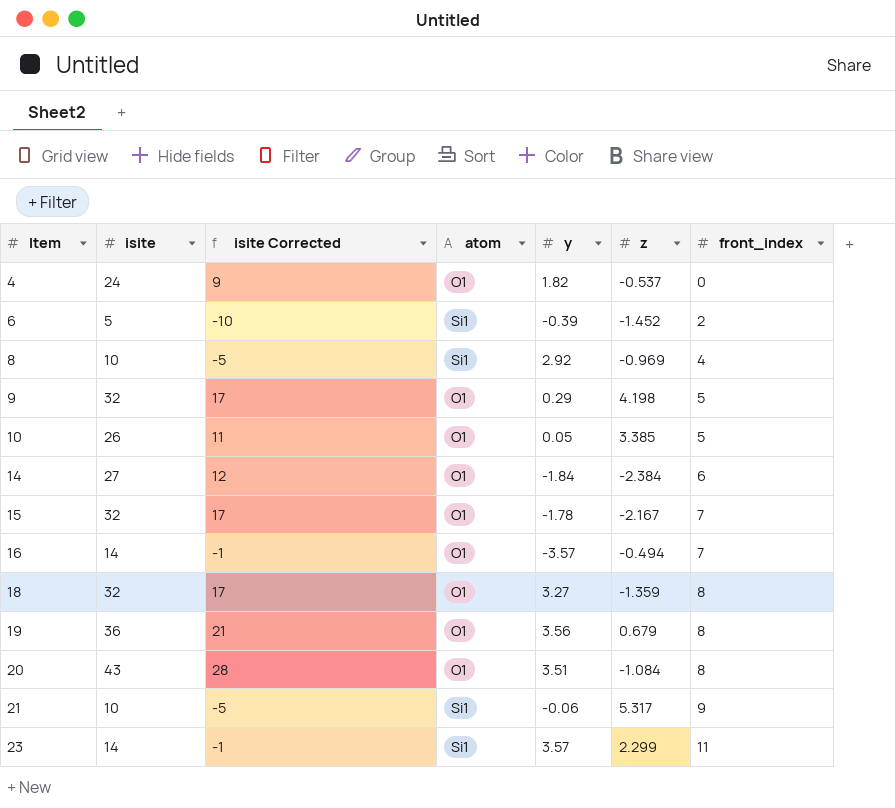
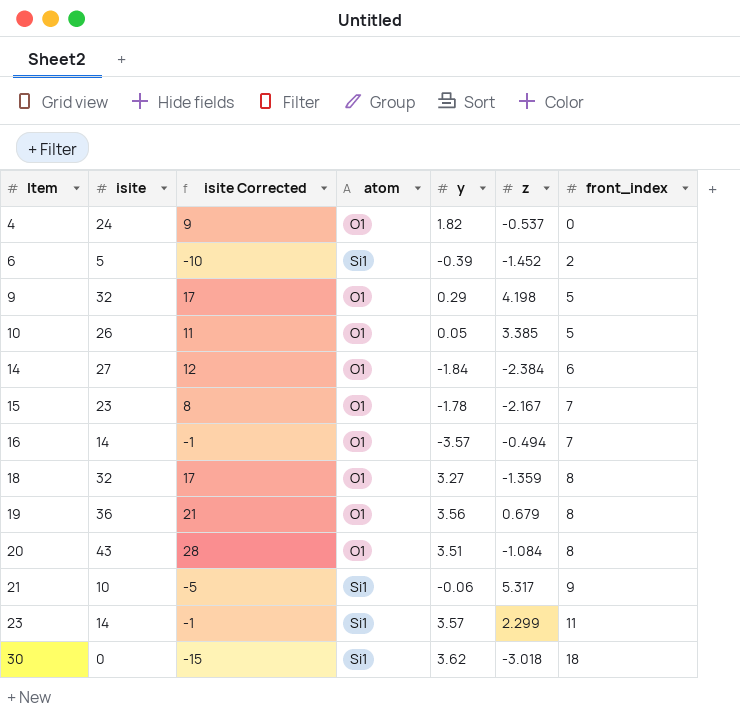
row 8: 10 | -5 | Si1 | 2.92 | -0.969 | 4 -> none
15 | isite: 32 -> 23
15 | isite Corrected: 17 -> 8
row 30: none -> 0 | -15 | Si1 | 3.62 | -3.018 | 18

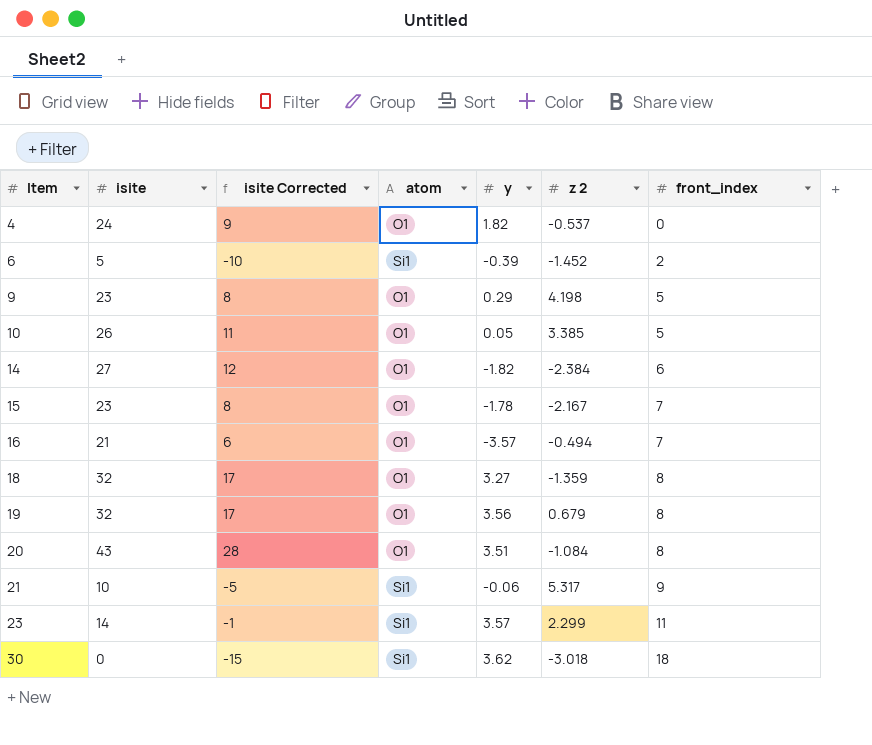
column name: z -> z 2
9 | isite: 32 -> 23
9 | isite Corrected: 17 -> 8
14 | y: -1.84 -> -1.82
16 | isite: 14 -> 21
16 | isite Corrected: -1 -> 6
19 | isite: 36 -> 32
19 | isite Corrected: 21 -> 17

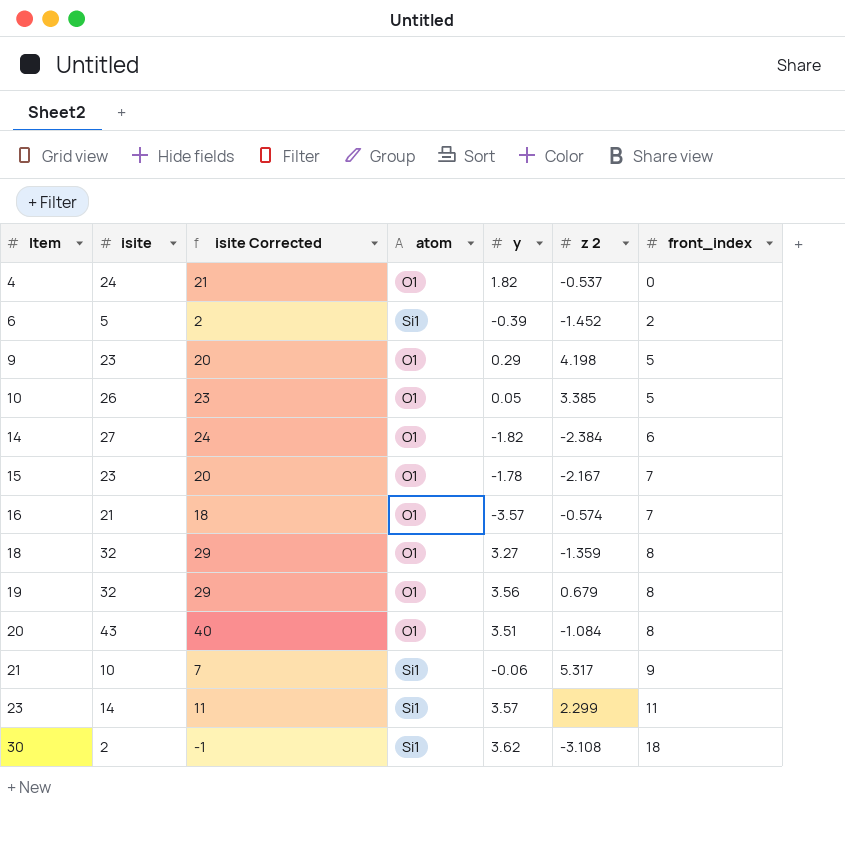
column isite Corrected | formula: [isite] - 15 -> [isite] - 3
16 | z 2: -0.494 -> -0.574
30 | isite: 0 -> 2
30 | z 2: -3.018 -> -3.108

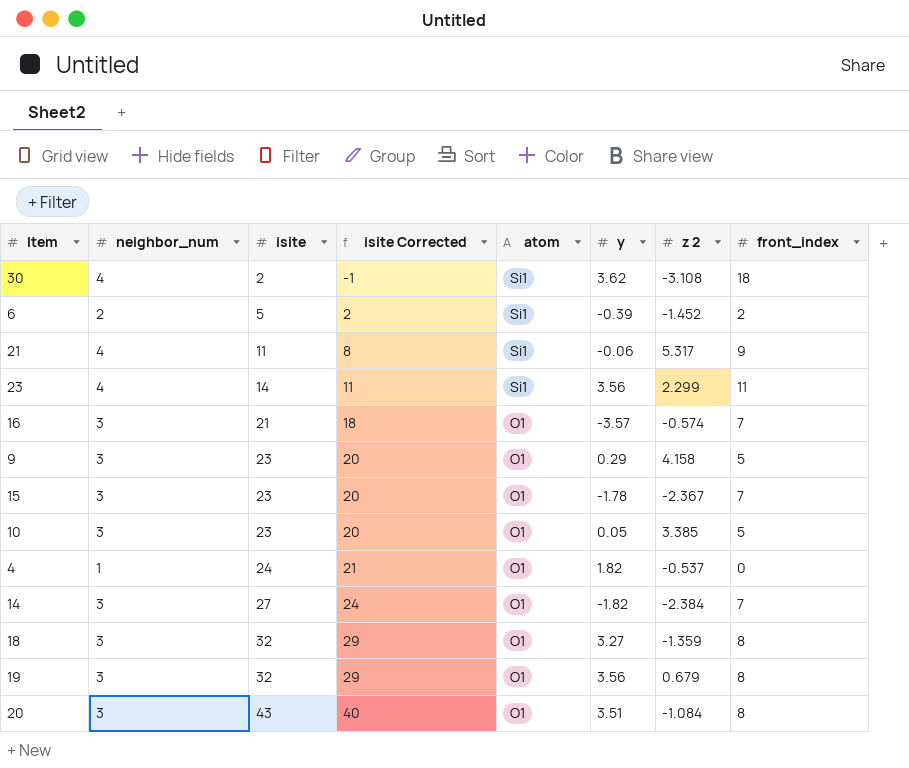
row order: Item ascending -> isite ascending
column neighbor_num | position: none -> 2
21 | isite: 10 -> 11
21 | isite Corrected: 7 -> 8
23 | y: 3.57 -> 3.56
9 | z 2: 4.198 -> 4.158
15 | z 2: -2.167 -> -2.367
10 | isite: 26 -> 23
10 | isite Corrected: 23 -> 20
14 | front_index: 6 -> 7

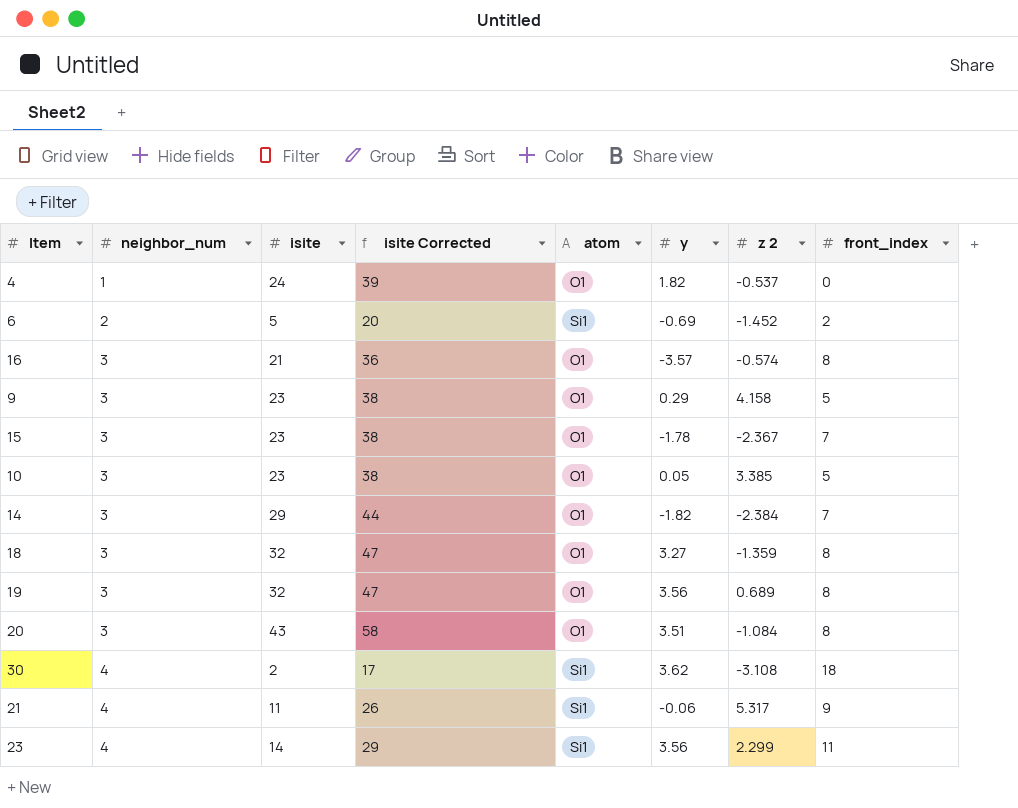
row order: isite ascending -> neighbor_num ascending
column isite Corrected | formula: [isite] - 3 -> [isite] + 15
6 | y: -0.39 -> -0.69
16 | front_index: 7 -> 8
14 | isite: 27 -> 29
19 | z 2: 0.679 -> 0.689

